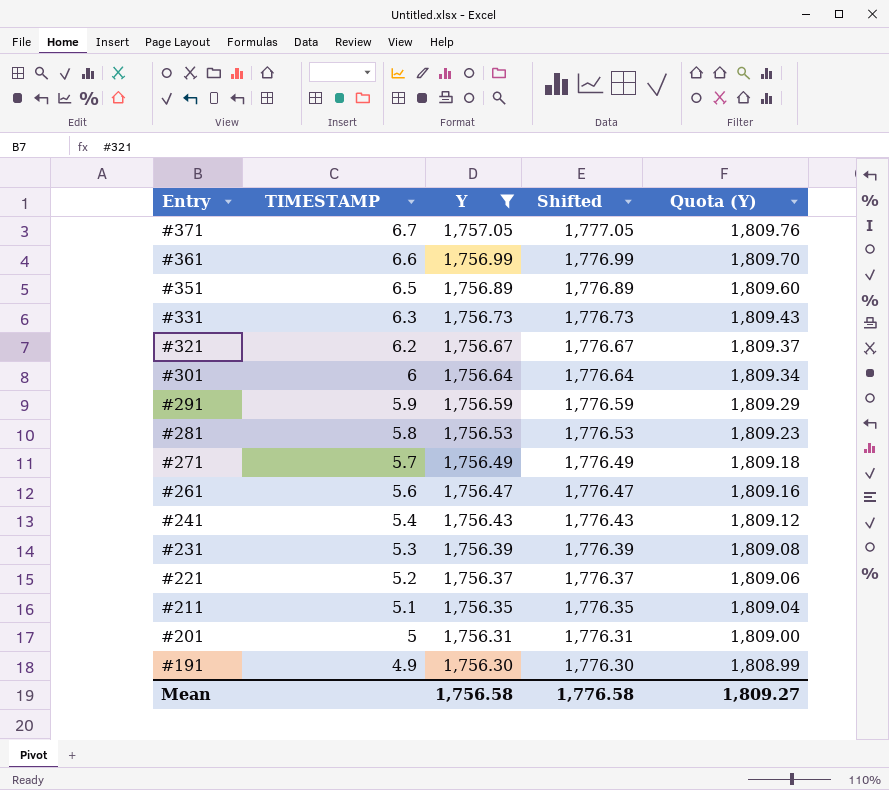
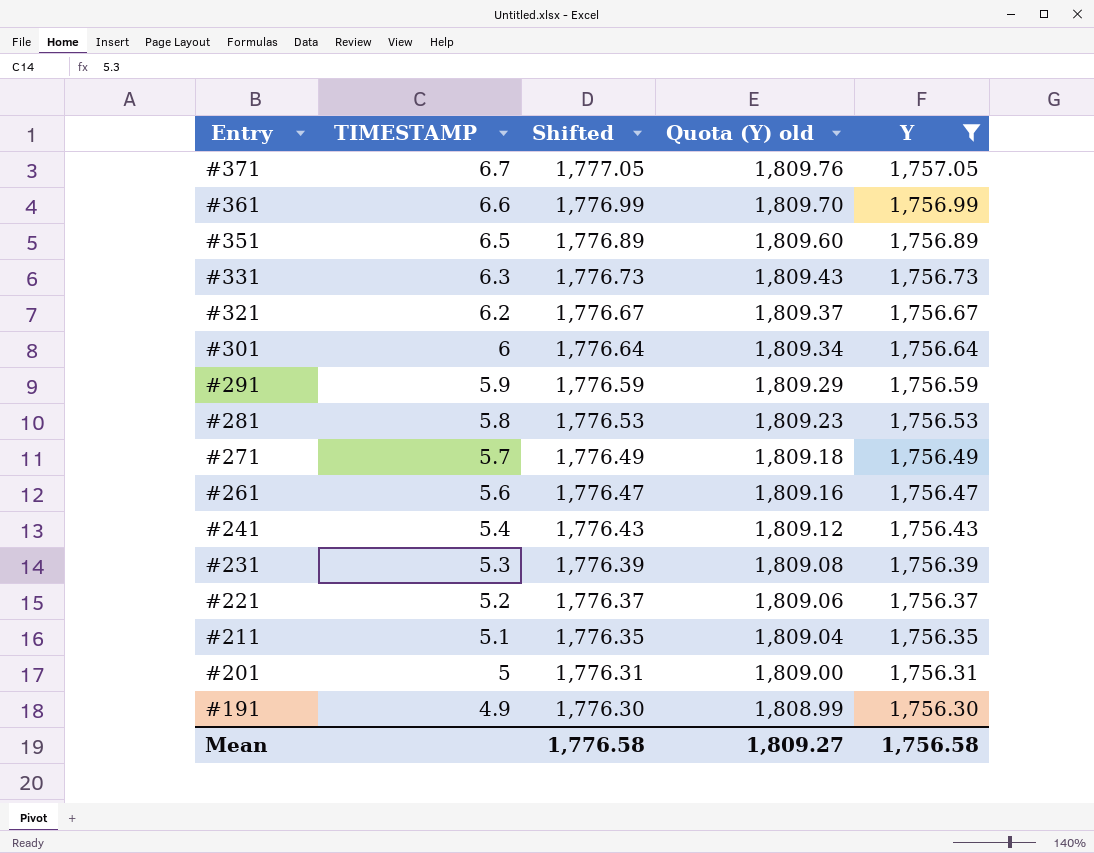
column name: Quota (Y) -> Quota (Y) old
column Y | position: 3 -> 5

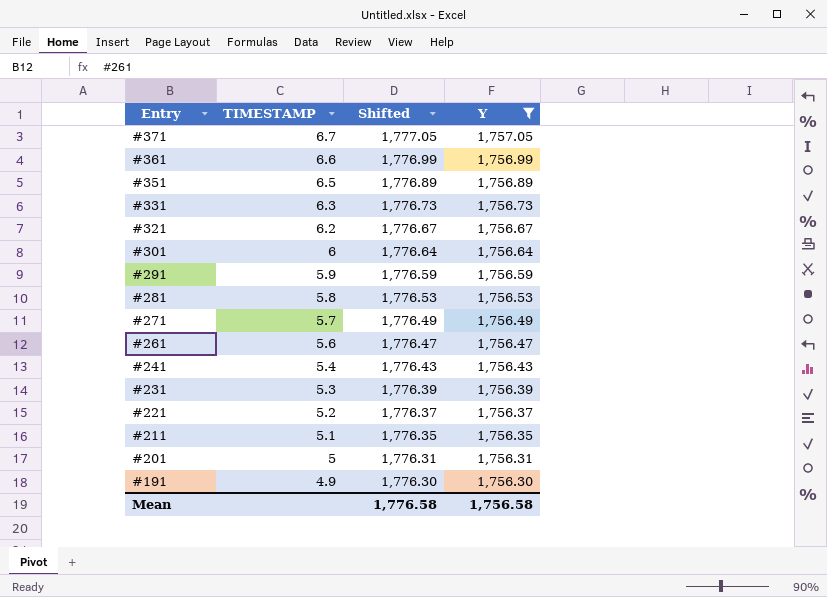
column Quota (Y) old | formula: [Y] * 1.03 -> none

